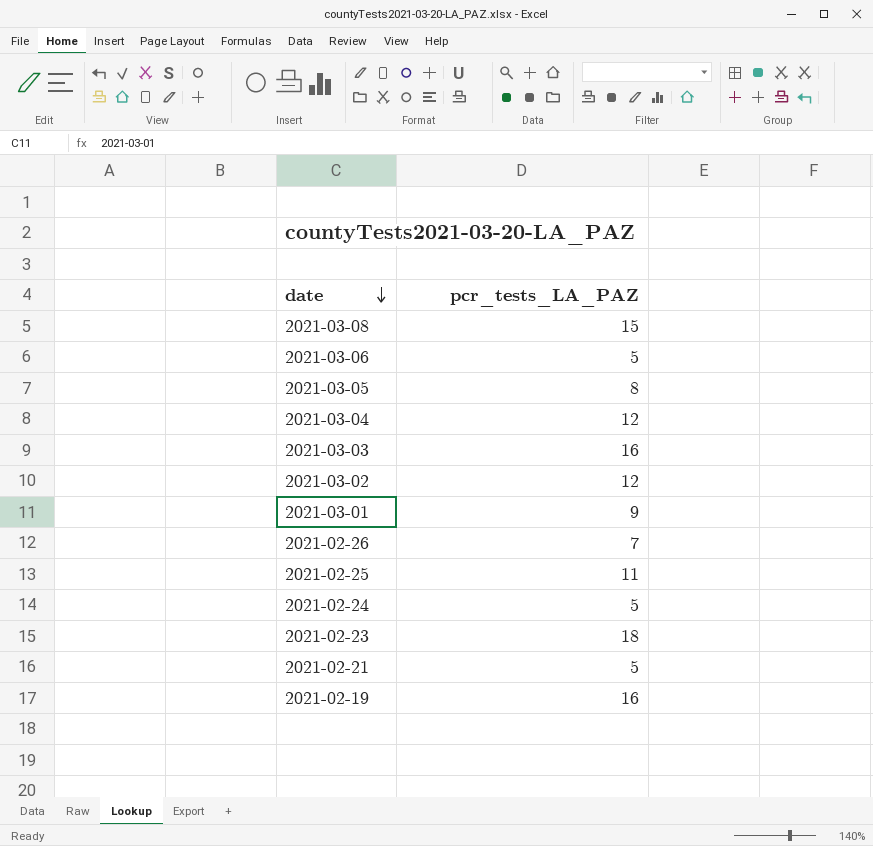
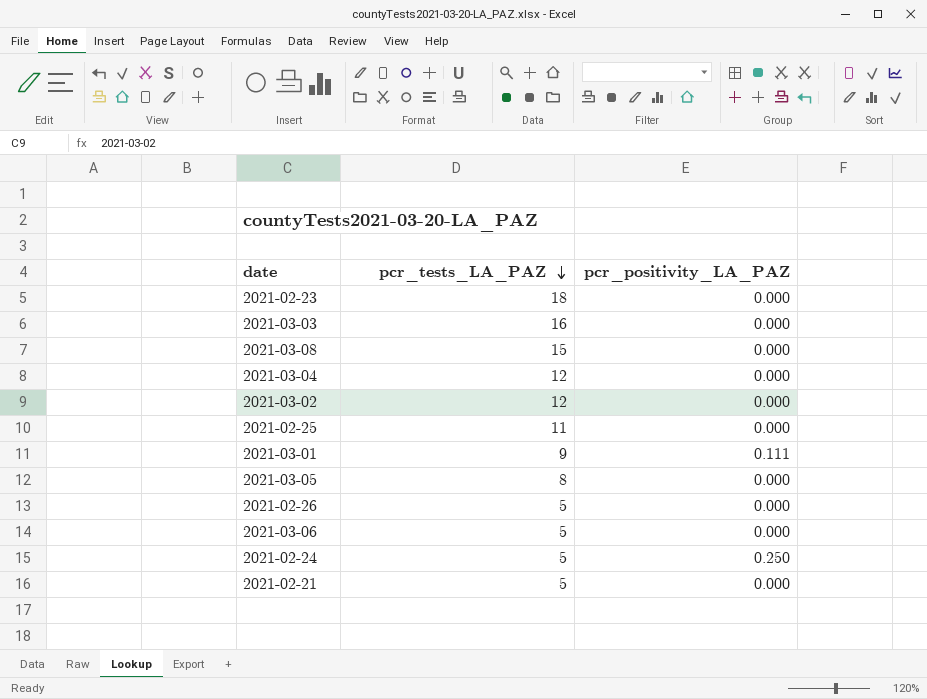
row order: date descending -> pcr_tests_LA_PAZ descending
column pcr_positivity_LA_PAZ | position: none -> 3
row 2021-02-19: 16 -> none
2021-02-26 | pcr_tests_LA_PAZ: 7 -> 5

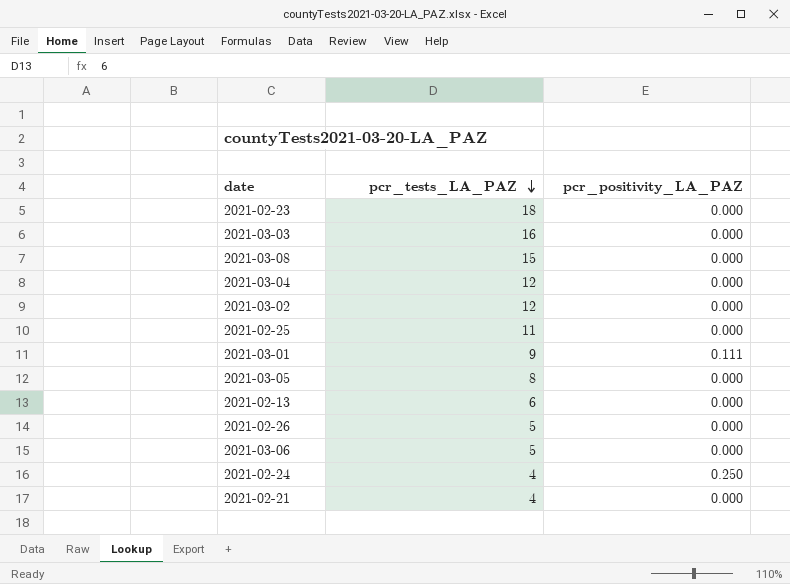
row 2021-02-13: none -> 6 | 0.000
2021-02-24 | pcr_tests_LA_PAZ: 5 -> 4
2021-02-21 | pcr_tests_LA_PAZ: 5 -> 4

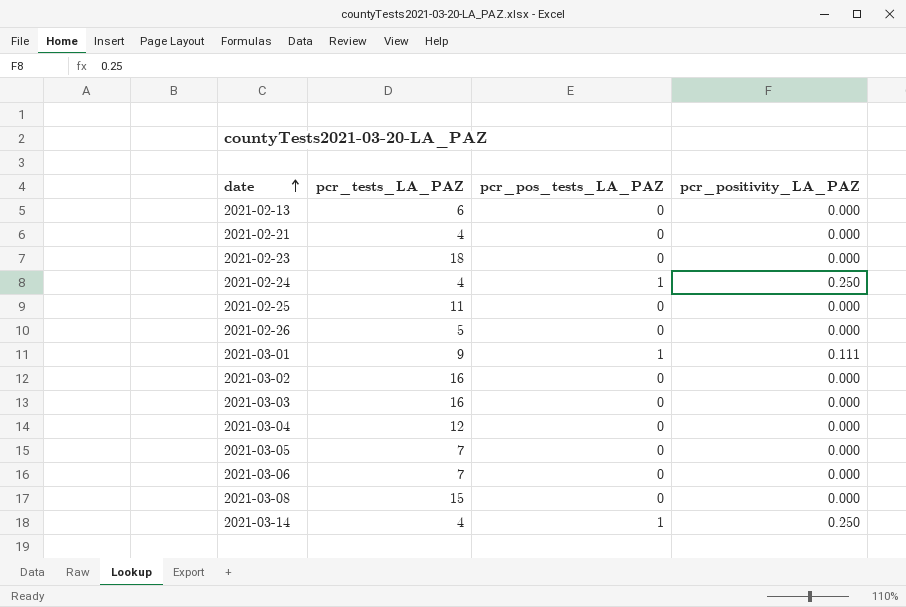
row order: pcr_tests_LA_PAZ descending -> date ascending
column pcr_pos_tests_LA_PAZ | position: none -> 3
2021-03-02 | pcr_tests_LA_PAZ: 12 -> 16
2021-03-05 | pcr_tests_LA_PAZ: 8 -> 7
2021-03-06 | pcr_tests_LA_PAZ: 5 -> 7
row 2021-03-14: none -> 4 | 1 | 0.250

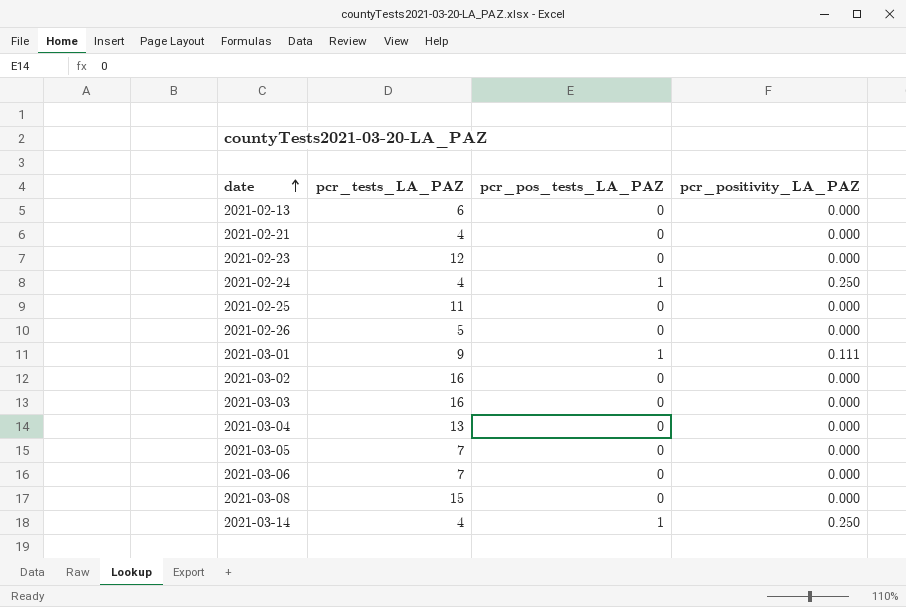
2021-02-23 | pcr_tests_LA_PAZ: 18 -> 12
2021-03-04 | pcr_tests_LA_PAZ: 12 -> 13

